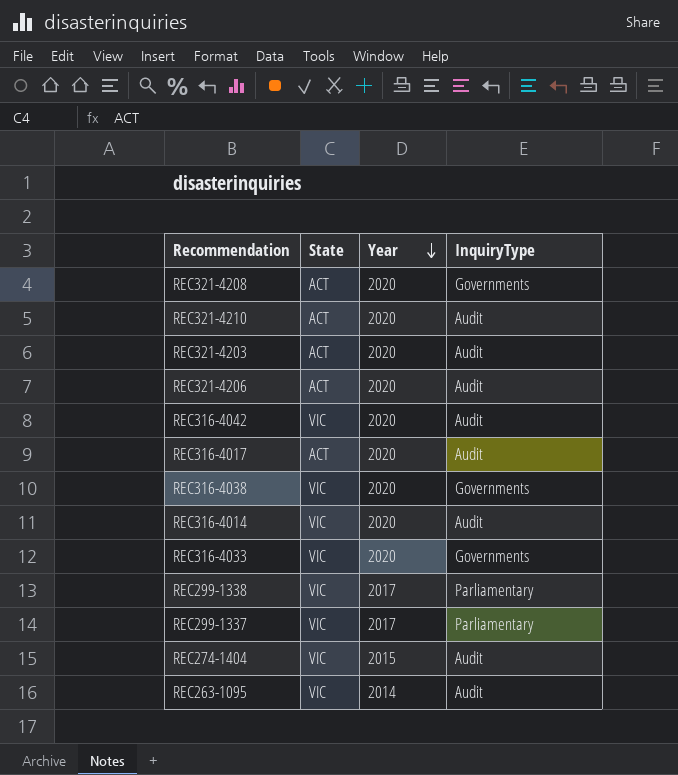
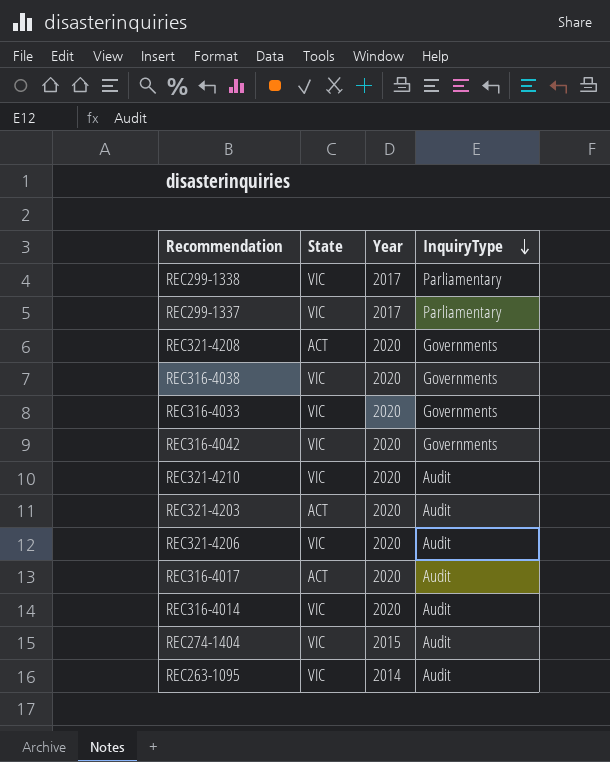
row order: Year descending -> InquiryType descending
REC316-4042 | InquiryType: Audit -> Governments
REC321-4210 | State: ACT -> VIC
REC321-4206 | State: ACT -> VIC

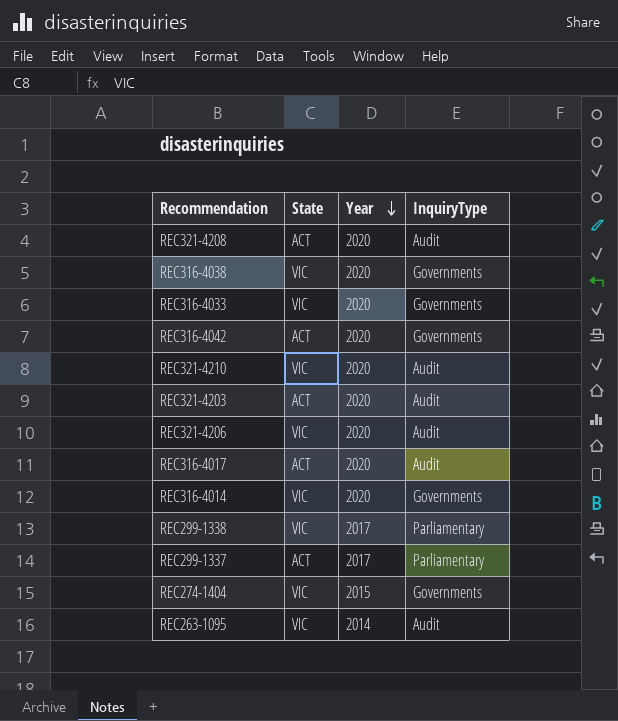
row order: InquiryType descending -> Year descending
REC321-4208 | InquiryType: Governments -> Audit
REC316-4042 | State: VIC -> ACT
REC316-4014 | InquiryType: Audit -> Governments
REC299-1337 | State: VIC -> ACT
REC274-1404 | InquiryType: Audit -> Governments

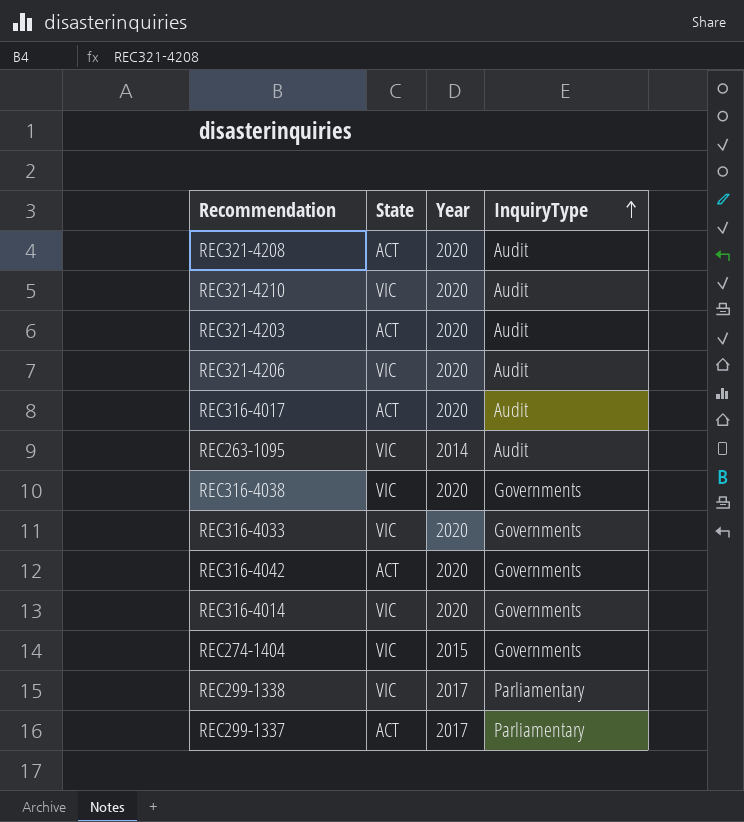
row order: Year descending -> InquiryType ascending

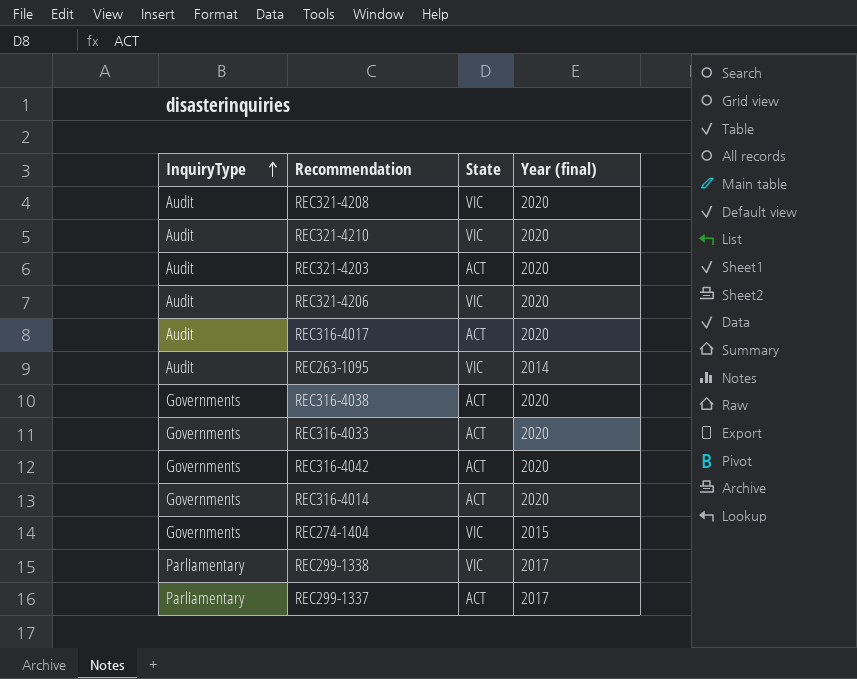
column InquiryType | position: 4 -> 1
column name: Year -> Year (final)
REC321-4208 | State: ACT -> VIC
REC316-4038 | State: VIC -> ACT
REC316-4033 | State: VIC -> ACT
REC316-4014 | State: VIC -> ACT

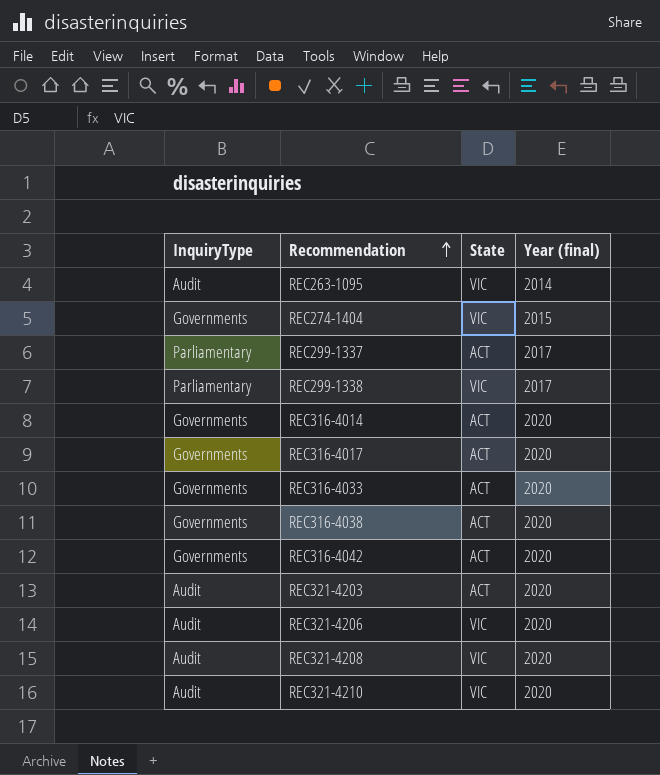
row order: InquiryType ascending -> Recommendation ascending
REC316-4017 | InquiryType: Audit -> Governments

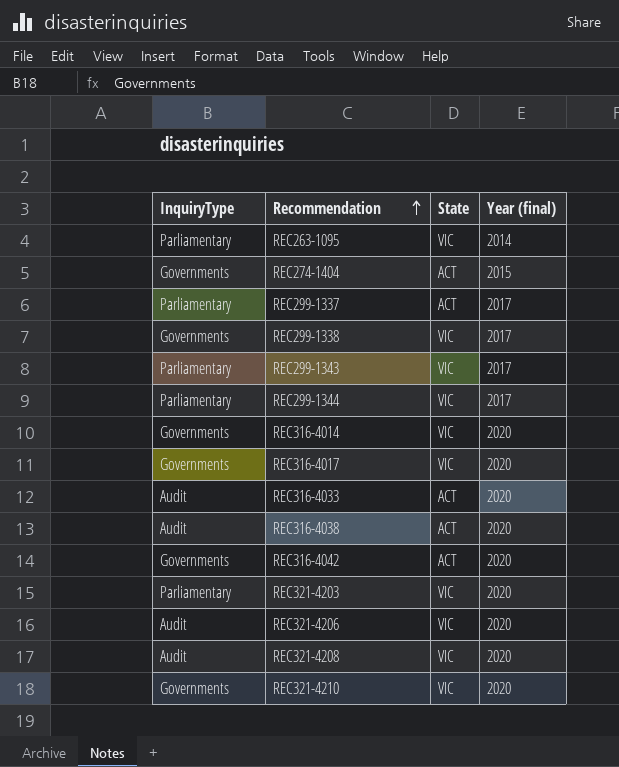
REC263-1095 | InquiryType: Audit -> Parliamentary
REC274-1404 | State: VIC -> ACT
REC299-1338 | InquiryType: Parliamentary -> Governments
row REC299-1343: none -> Parliamentary | VIC | 2017
row REC299-1344: none -> Parliamentary | VIC | 2017
REC316-4014 | State: ACT -> VIC
REC316-4017 | State: ACT -> VIC
REC316-4033 | InquiryType: Governments -> Audit
REC316-4038 | InquiryType: Governments -> Audit
REC321-4203 | InquiryType: Audit -> Parliamentary
REC321-4203 | State: ACT -> VIC
REC321-4210 | InquiryType: Audit -> Governments

